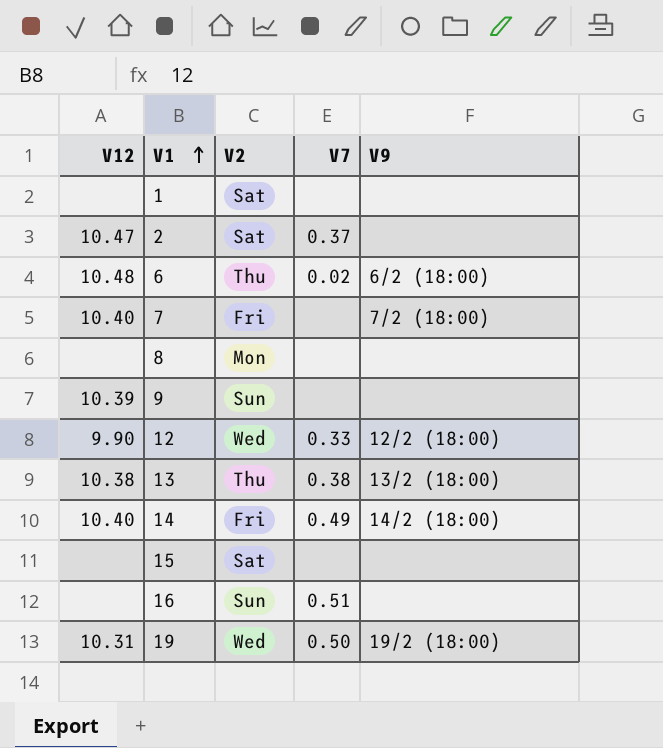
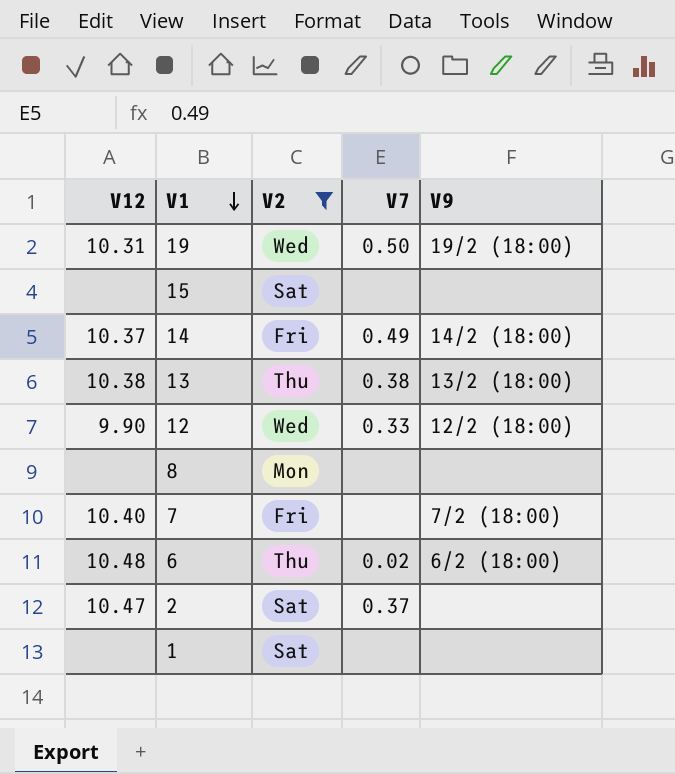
filter: none -> V2 != Sun
row order: V1 ascending -> V1 descending
14 | V12: 10.40 -> 10.37

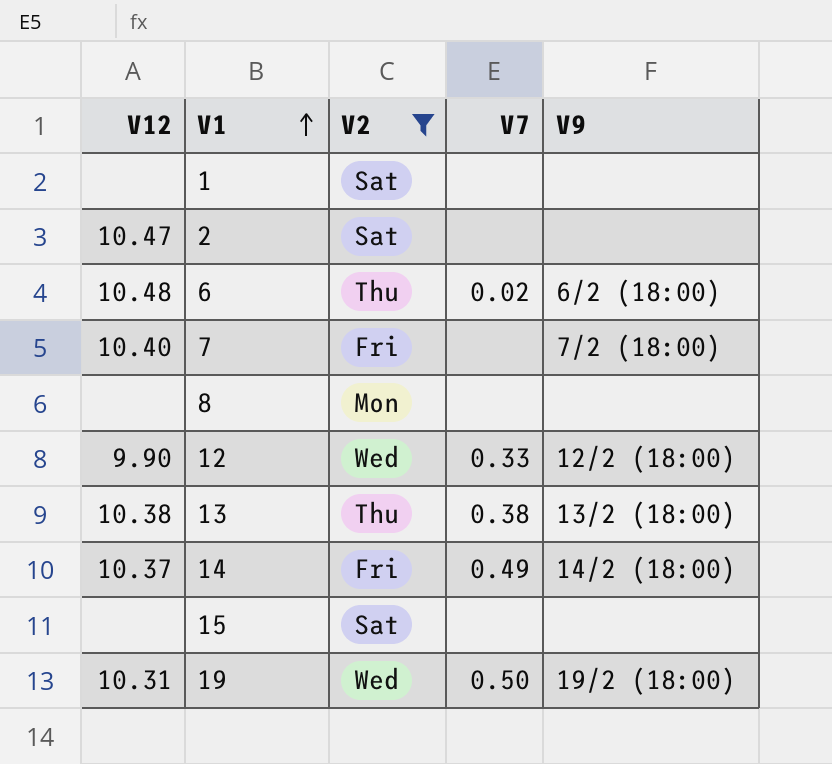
row order: V1 descending -> V1 ascending
2 | V7: 0.37 -> none

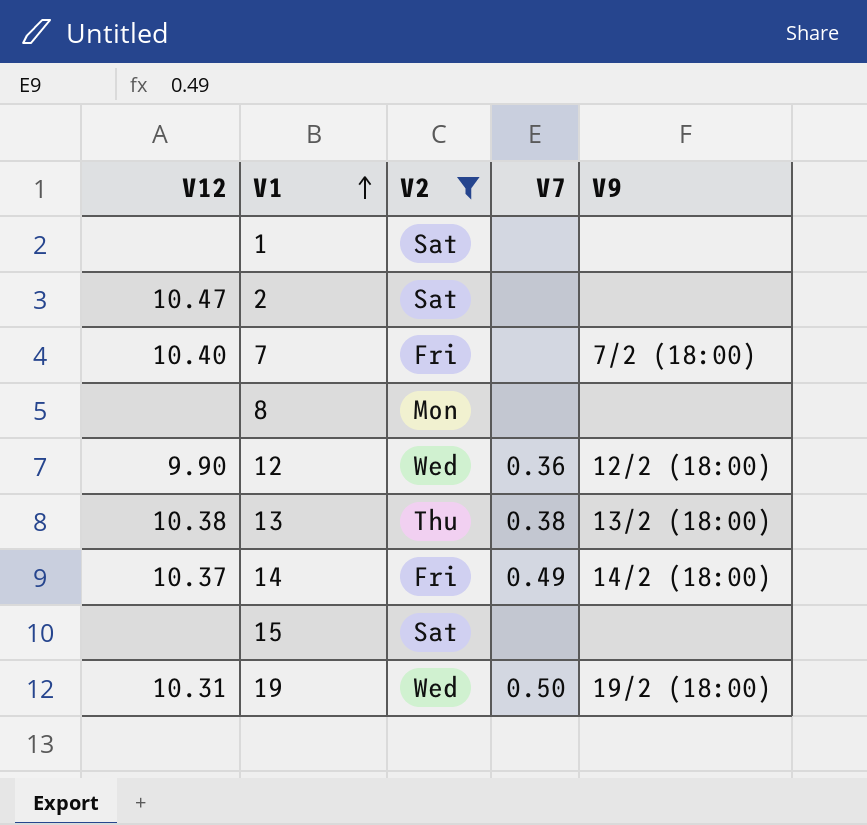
row 6: 10.48 | Thu | 0.02 | 6/2 (18:00) -> none
12 | V7: 0.33 -> 0.36

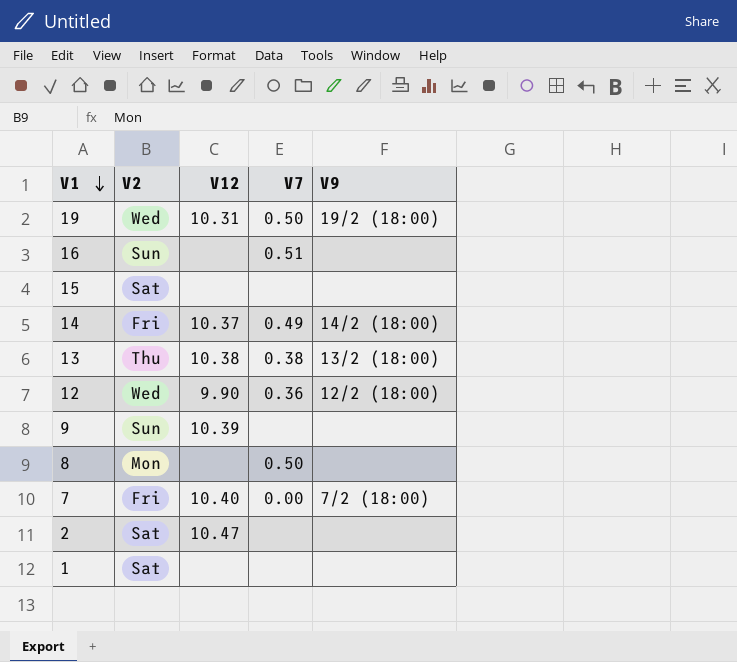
filter: V2 != Sun -> none
row order: V1 ascending -> V1 descending
column V12 | position: 1 -> 3
8 | V7: none -> 0.50
7 | V7: none -> 0.00

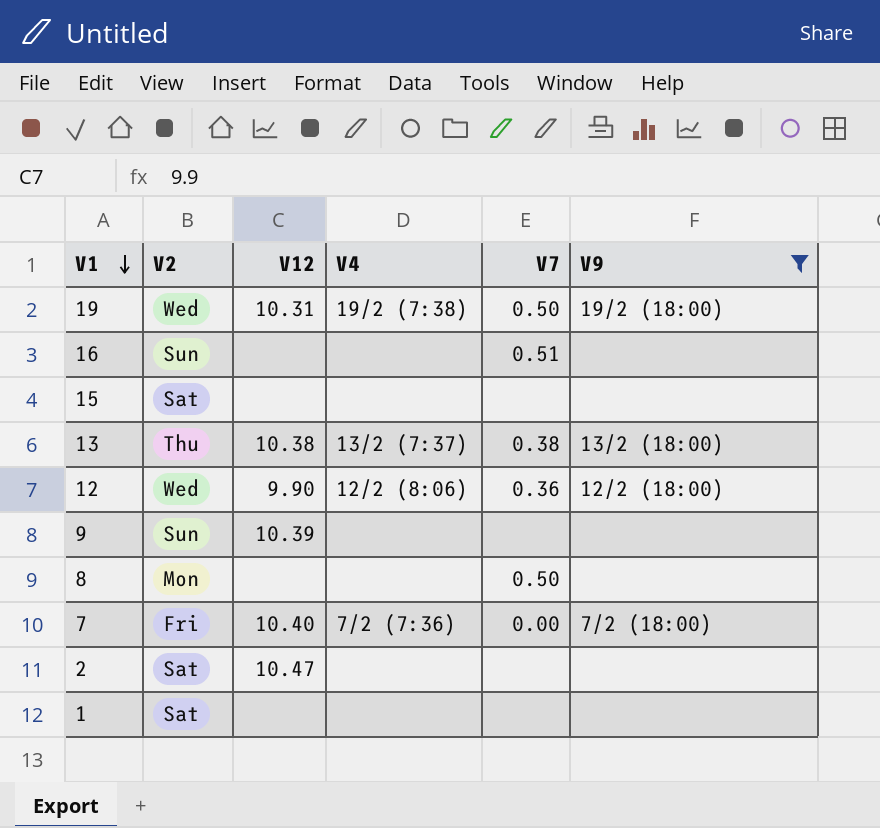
filter: none -> V9 != 14/2 (18:00)
column V4 | position: none -> 4

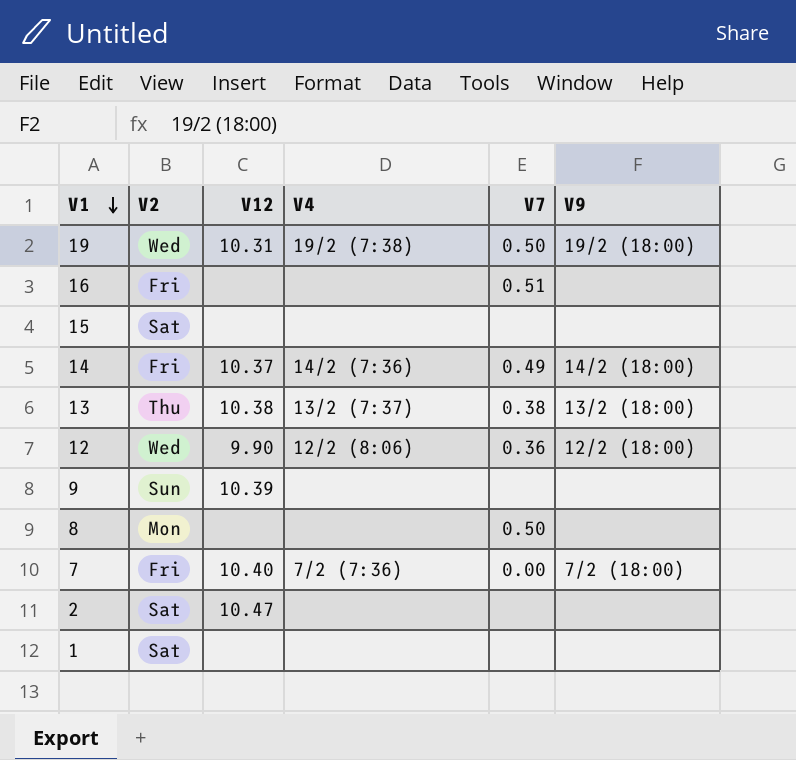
filter: V9 != 14/2 (18:00) -> none
16 | V2: Sun -> Fri

